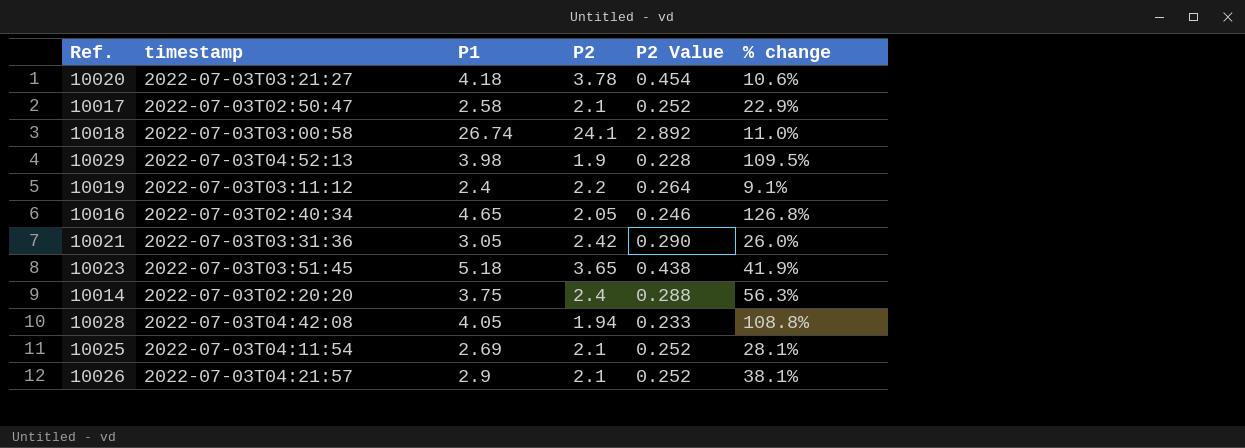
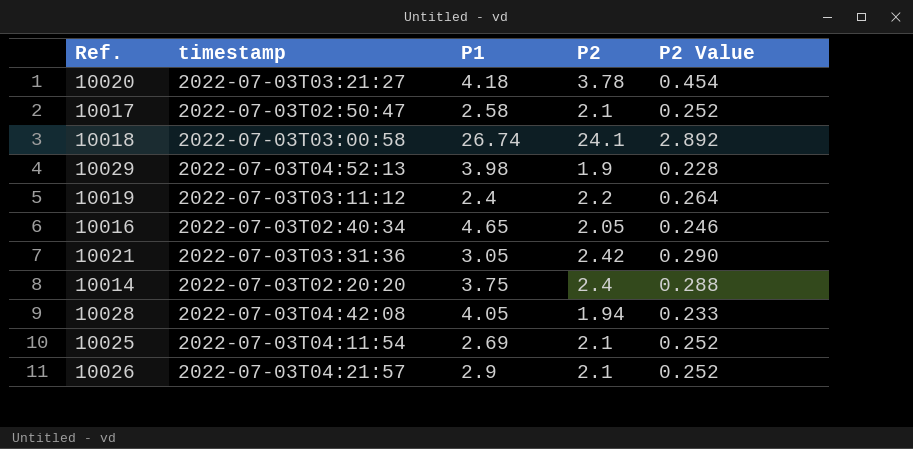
column % change | formula: ([P1] - [P2]) / [P2] -> none
row 10023: 2022-07-03T03:51:45 | 5.18 | 3.65 | 0.438 | 41.9% -> none

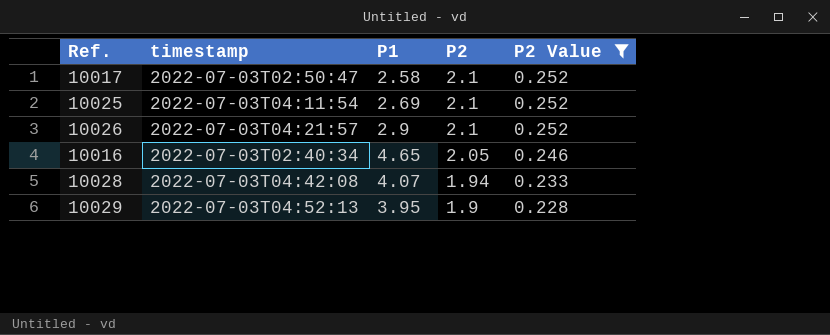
filter: none -> P2 Value <= 0.252
row order: none -> P2 descending
10028 | P1: 4.05 -> 4.07
10029 | P1: 3.98 -> 3.95

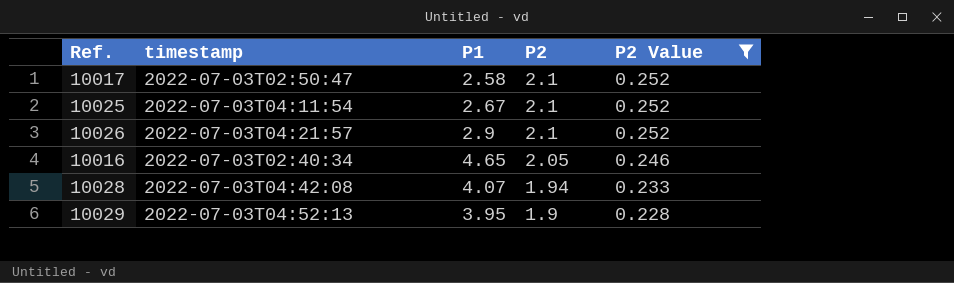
10025 | P1: 2.69 -> 2.67

